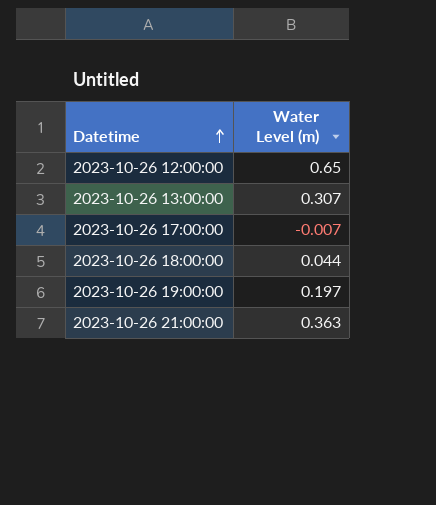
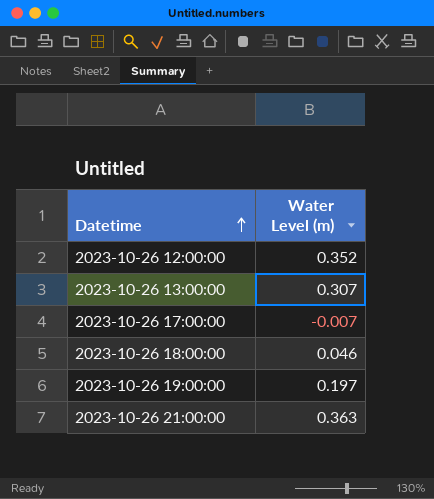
2023-10-26 12:00:00 | Water Level (m): 0.65 -> 0.352
2023-10-26 18:00:00 | Water Level (m): 0.044 -> 0.046

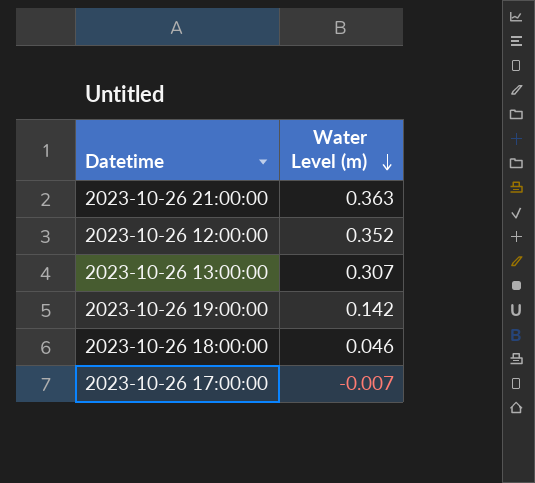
row order: Datetime ascending -> Water Level (m) descending
2023-10-26 19:00:00 | Water Level (m): 0.197 -> 0.142

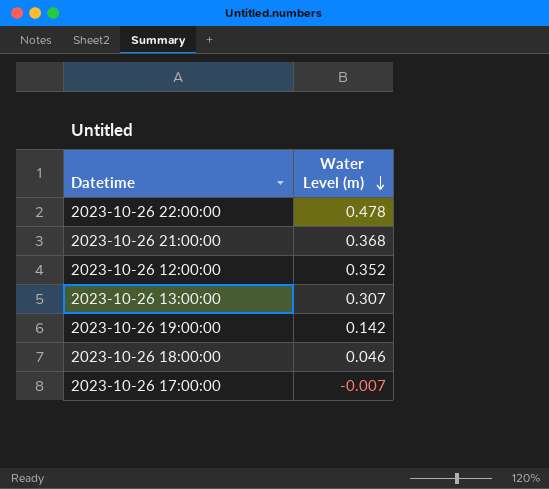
row 2023-10-26 22:00:00: none -> 0.478
2023-10-26 21:00:00 | Water Level (m): 0.363 -> 0.368

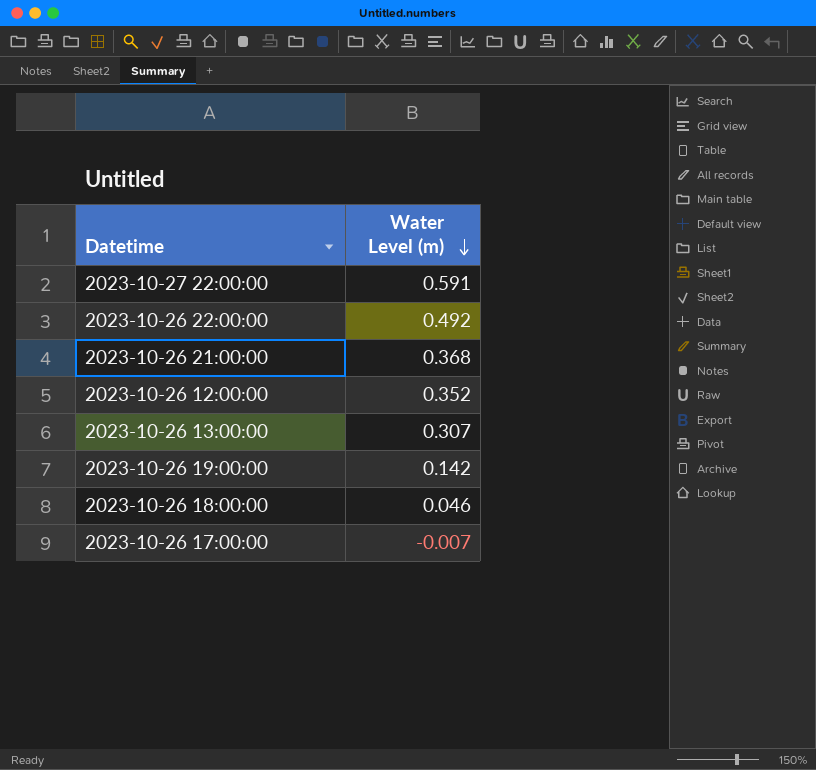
row 2023-10-27 22:00:00: none -> 0.591
2023-10-26 22:00:00 | Water Level (m): 0.478 -> 0.492

